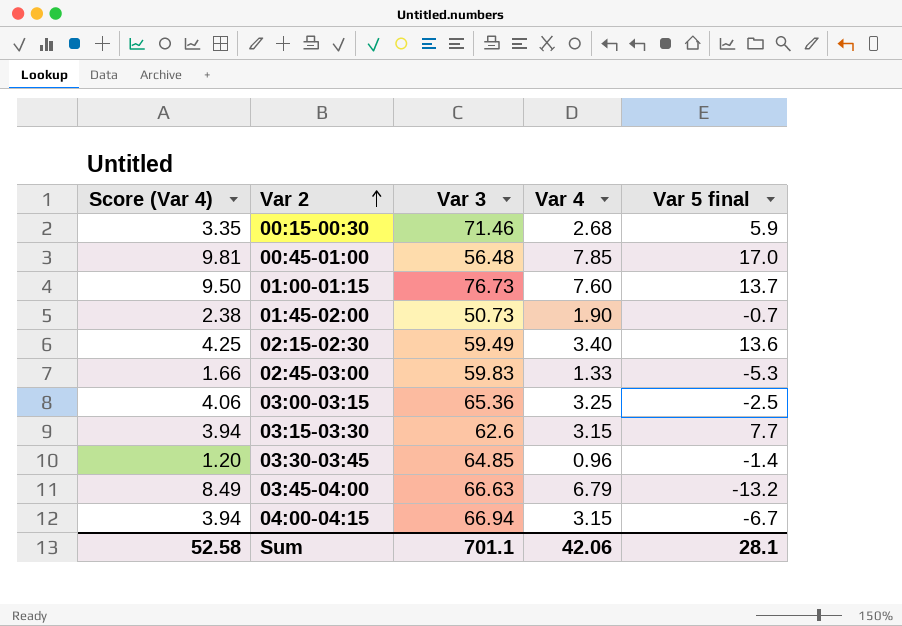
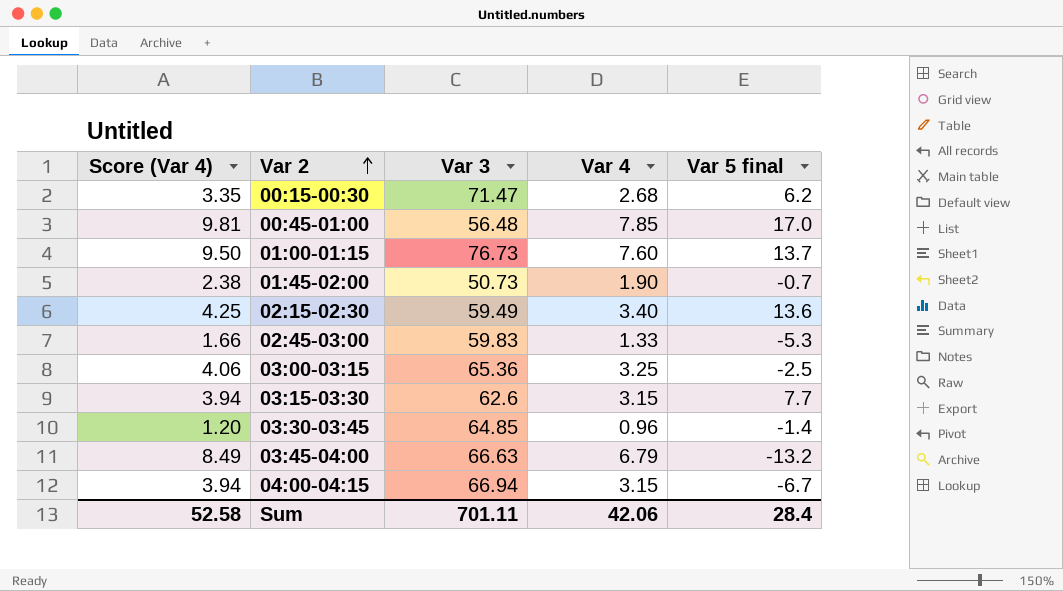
00:15-00:30 | Var 3: 71.46 -> 71.47
00:15-00:30 | Var 5 final: 5.9 -> 6.2
Sum | Var 3: 701.1 -> 701.11
Sum | Var 5 final: 28.1 -> 28.4

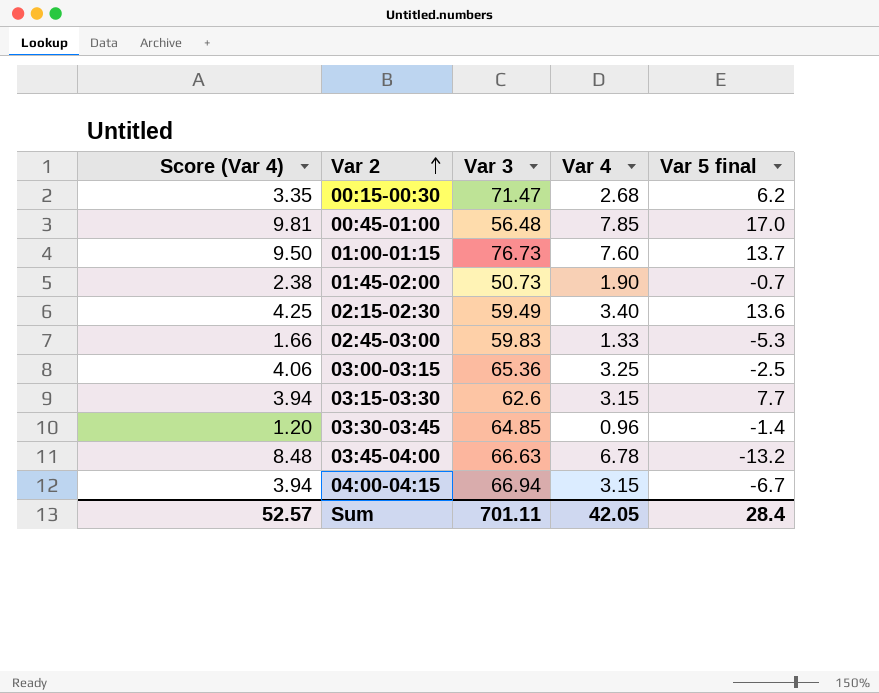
03:45-04:00 | Score (Var 4): 8.49 -> 8.48
03:45-04:00 | Var 4: 6.79 -> 6.78
Sum | Score (Var 4): 52.58 -> 52.57
Sum | Var 4: 42.06 -> 42.05

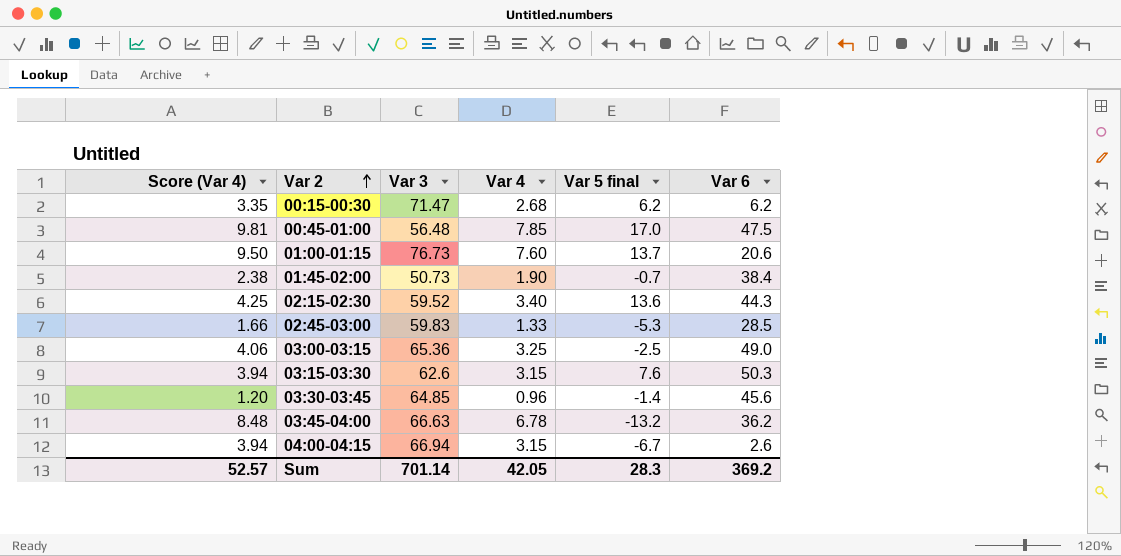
column Var 6 | position: none -> 6
02:15-02:30 | Var 3: 59.49 -> 59.52
03:15-03:30 | Var 5 final: 7.7 -> 7.6
Sum | Var 3: 701.11 -> 701.14
Sum | Var 5 final: 28.4 -> 28.3

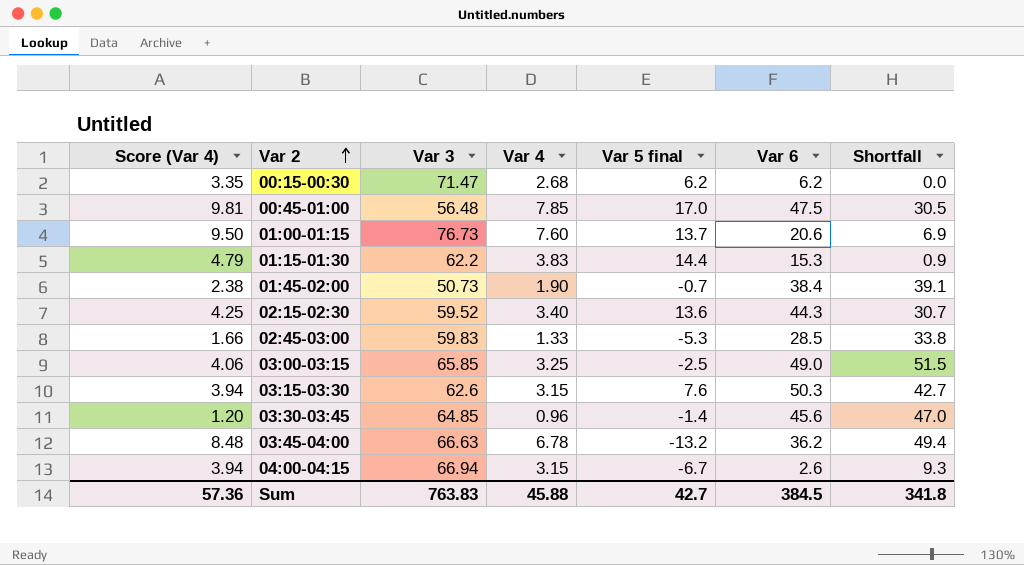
column Shortfall | formula: none -> [Var 6] - [Var 5 final]
row 01:15-01:30: none -> 4.79 | 62.2 | 3.83 | 14.4 | 15.3 | 0.9
03:00-03:15 | Var 3: 65.36 -> 65.85
Sum | Score (Var 4): 52.57 -> 57.36
Sum | Var 3: 701.14 -> 763.83
Sum | Var 4: 42.05 -> 45.88
Sum | Var 5 final: 28.3 -> 42.7
Sum | Var 6: 369.2 -> 384.5

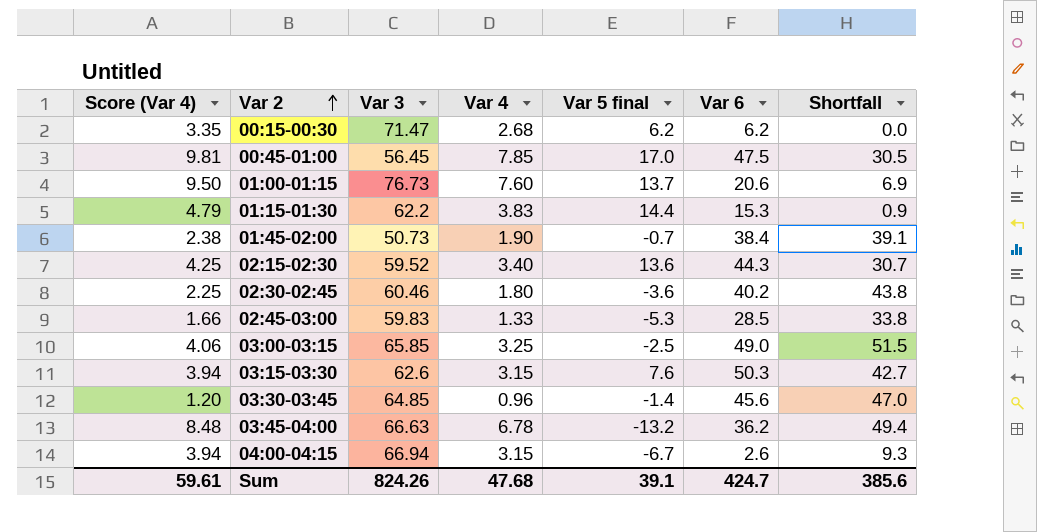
00:45-01:00 | Var 3: 56.48 -> 56.45
row 02:30-02:45: none -> 2.25 | 60.46 | 1.80 | -3.6 | 40.2 | 43.8
Sum | Score (Var 4): 57.36 -> 59.61
Sum | Var 3: 763.83 -> 824.26
Sum | Var 4: 45.88 -> 47.68
Sum | Var 5 final: 42.7 -> 39.1
Sum | Var 6: 384.5 -> 424.7
Sum | Shortfall: 341.8 -> 385.6

